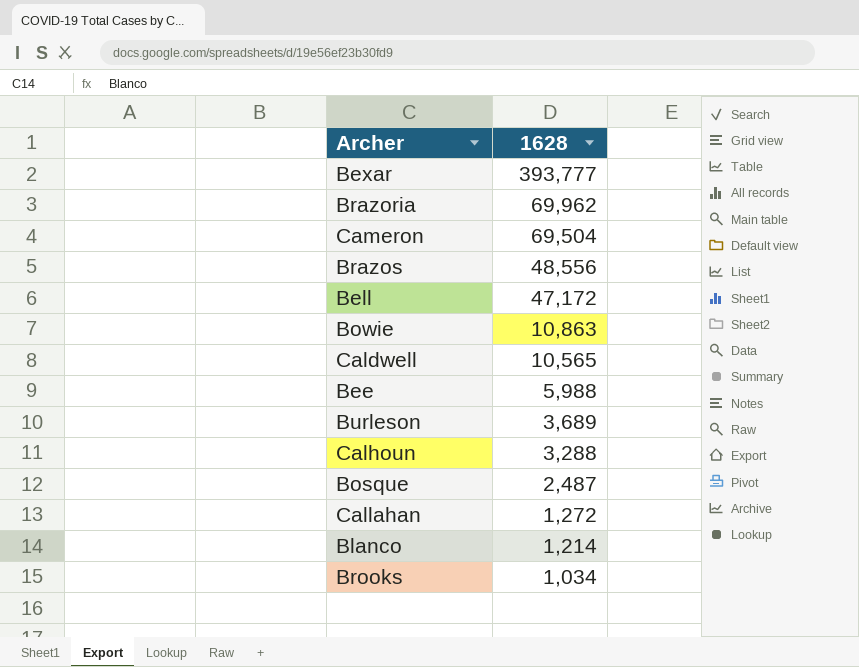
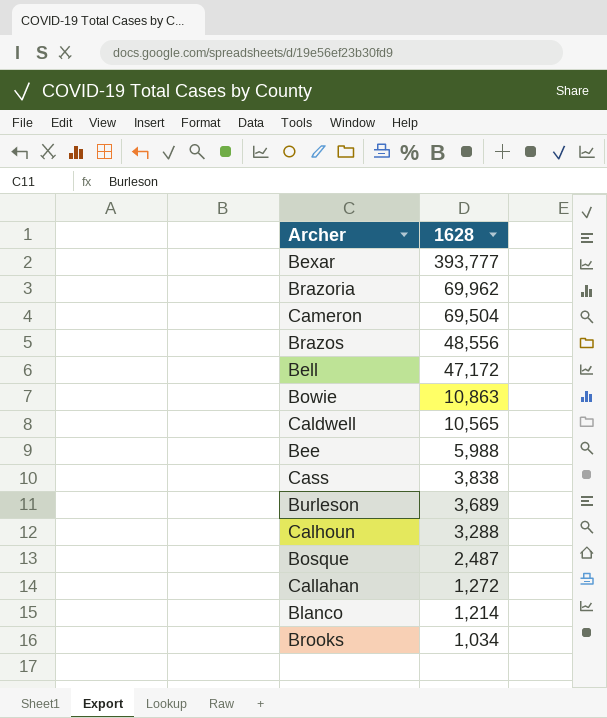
row Cass: none -> 3,838

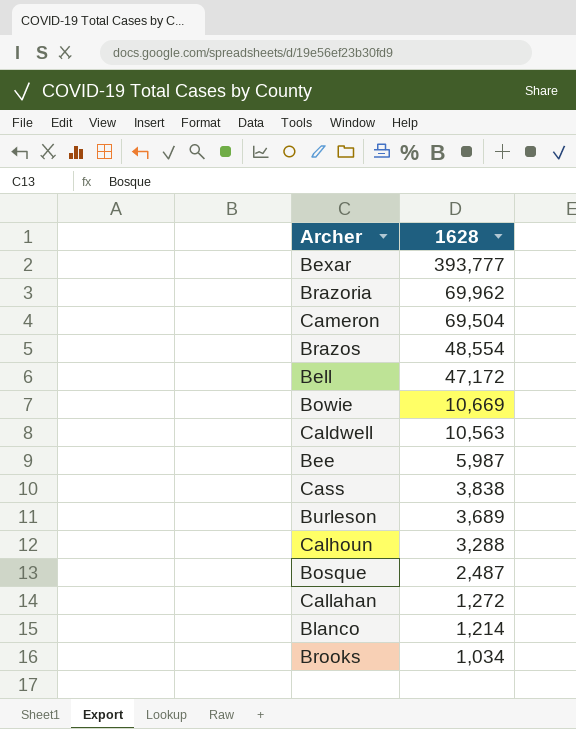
Brazos | 1628: 48,556 -> 48,554
Bowie | 1628: 10,863 -> 10,669
Caldwell | 1628: 10,565 -> 10,563
Bee | 1628: 5,988 -> 5,987

